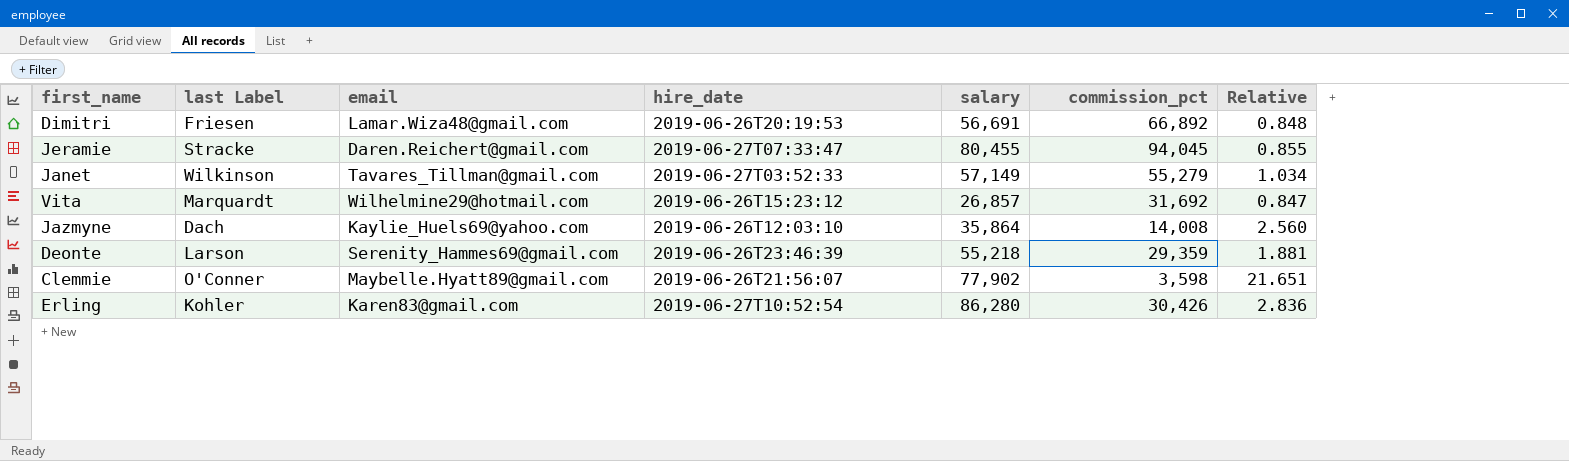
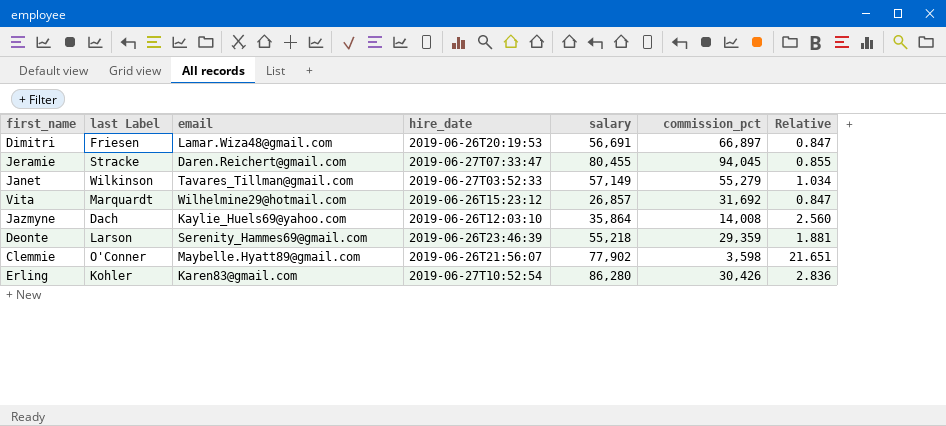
Dimitri | commission_pct: 66,892 -> 66,897
Dimitri | Relative: 0.848 -> 0.847

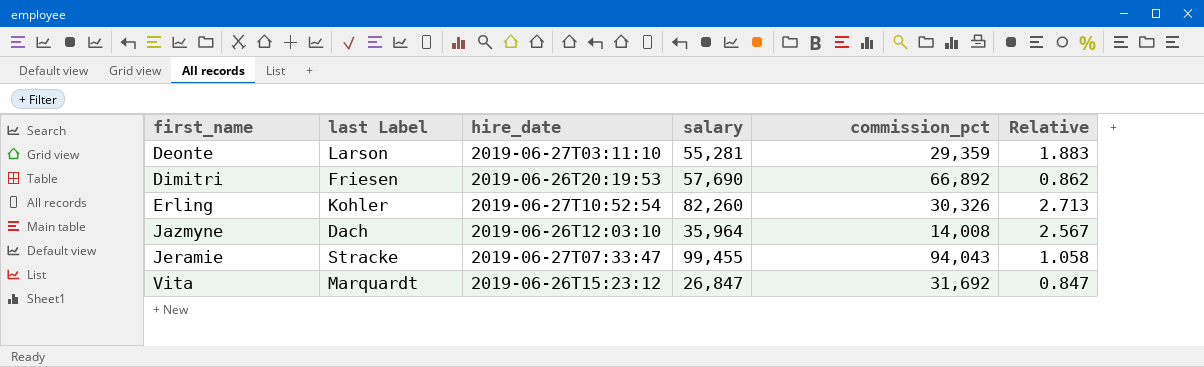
row order: none -> first_name ascending
column email | position: 3 -> none
row Janet: Wilkinson | Tavares_Tillman@gmail.com | 2019-06-27T03:52:33 | 57,149 | 55,279 | 1.034 -> none
row Clemmie: O'Conner | Maybelle.Hyatt89@gmail.com | 2019-06-26T21:56:07 | 77,902 | 3,598 | 21.651 -> none
Deonte | hire_date: 2019-06-26T23:46:39 -> 2019-06-27T03:11:10
Deonte | salary: 55,218 -> 55,281
Deonte | Relative: 1.881 -> 1.883
Dimitri | salary: 56,691 -> 57,690
Dimitri | commission_pct: 66,897 -> 66,892
Dimitri | Relative: 0.847 -> 0.862
Erling | salary: 86,280 -> 82,260
Erling | commission_pct: 30,426 -> 30,326
Erling | Relative: 2.836 -> 2.713
Jazmyne | salary: 35,864 -> 35,964
Jazmyne | Relative: 2.560 -> 2.567
Jeramie | salary: 80,455 -> 99,455
Jeramie | commission_pct: 94,045 -> 94,043
Jeramie | Relative: 0.855 -> 1.058
Vita | salary: 26,857 -> 26,847

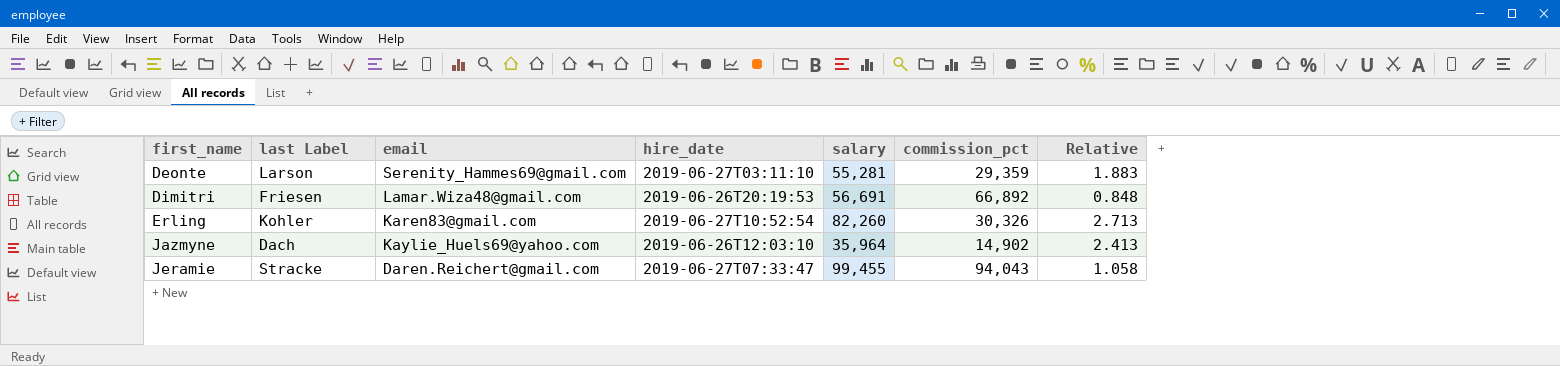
column email | position: none -> 3
row Vita: Marquardt | 2019-06-26T15:23:12 | 26,847 | 31,692 | 0.847 -> none
Dimitri | salary: 57,690 -> 56,691
Dimitri | Relative: 0.862 -> 0.848
Jazmyne | commission_pct: 14,008 -> 14,902
Jazmyne | Relative: 2.567 -> 2.413

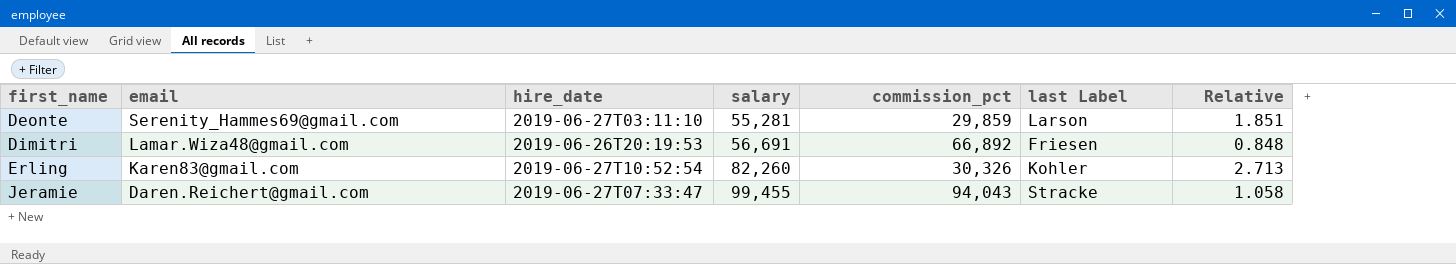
column last Label | position: 2 -> 6
row Jazmyne: Dach | Kaylie_Huels69@yahoo.com | 2019-06-26T12:03:10 | 35,964 | 14,902 | 2.413 -> none
Deonte | commission_pct: 29,359 -> 29,859
Deonte | Relative: 1.883 -> 1.851

